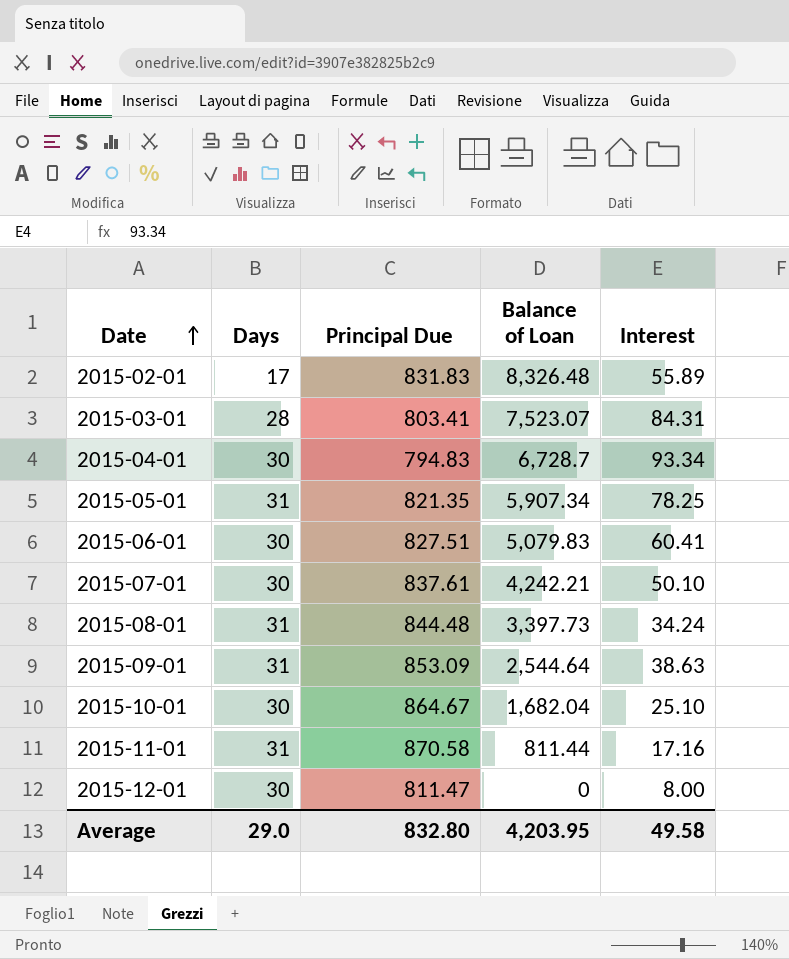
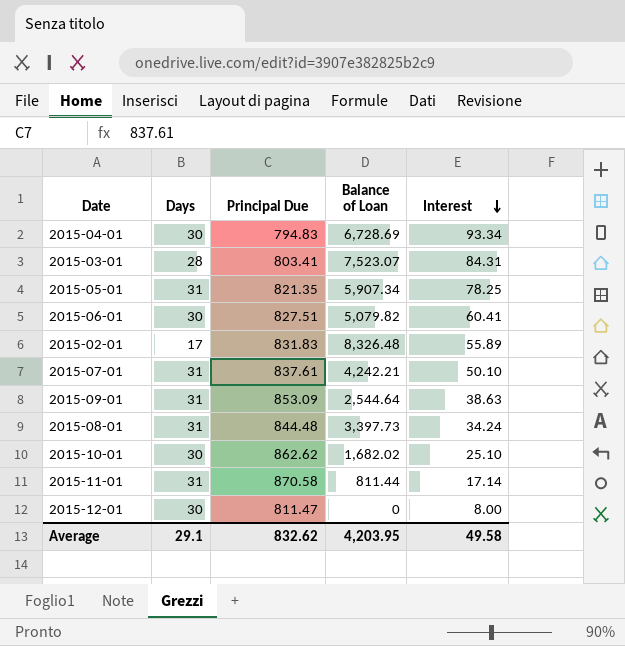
row order: Date ascending -> Interest descending
2015-04-01 | Balance of Loan: 6,728.7 -> 6,728.69
2015-06-01 | Balance of Loan: 5,079.83 -> 5,079.82
2015-07-01 | Days: 30 -> 31
2015-10-01 | Principal Due: 864.67 -> 862.62
2015-10-01 | Balance of Loan: 1,682.04 -> 1,682.02
2015-11-01 | Interest: 17.16 -> 17.14
Average | Days: 29.0 -> 29.1
Average | Principal Due: 832.80 -> 832.62

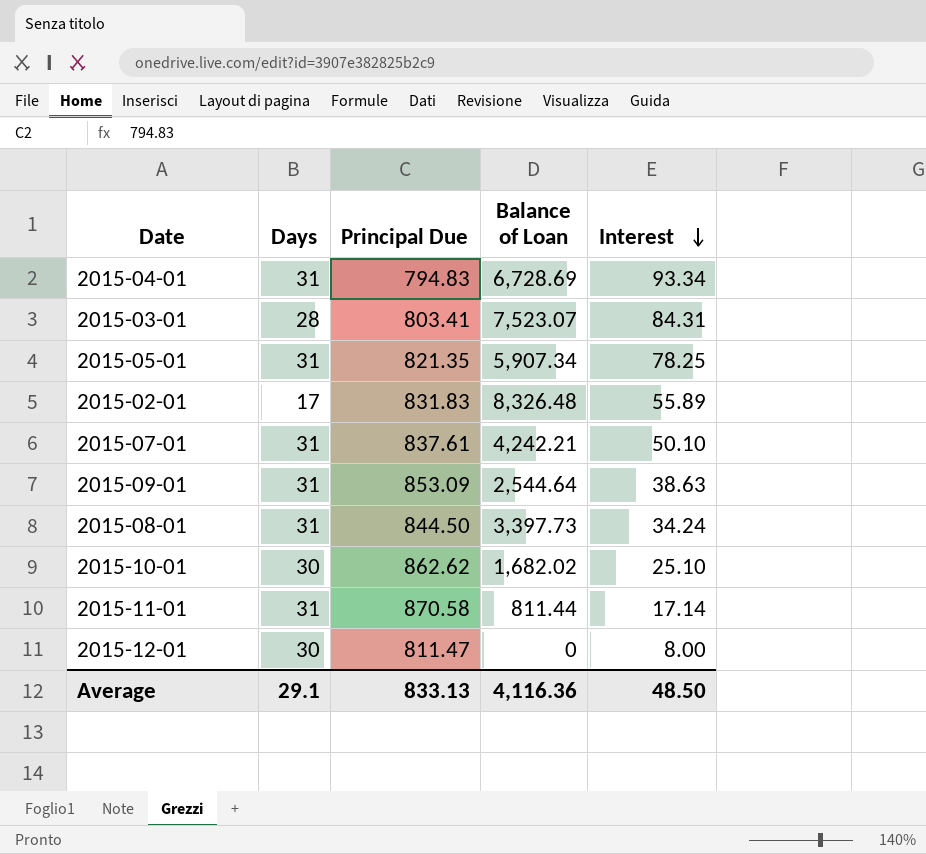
row 2015-06-01: 30 | 827.51 | 5,079.82 | 60.41 -> none
2015-04-01 | Days: 30 -> 31
2015-08-01 | Principal Due: 844.48 -> 844.50
Average | Principal Due: 832.62 -> 833.13
Average | Balance of Loan: 4,203.95 -> 4,116.36
Average | Interest: 49.58 -> 48.50

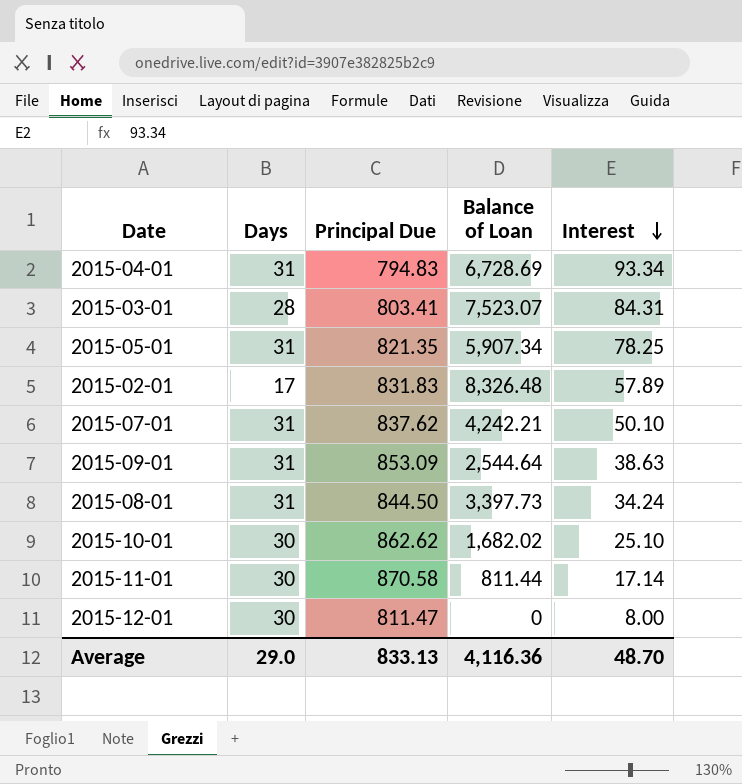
2015-02-01 | Interest: 55.89 -> 57.89
2015-07-01 | Principal Due: 837.61 -> 837.62
2015-11-01 | Days: 31 -> 30
Average | Days: 29.1 -> 29.0
Average | Interest: 48.50 -> 48.70

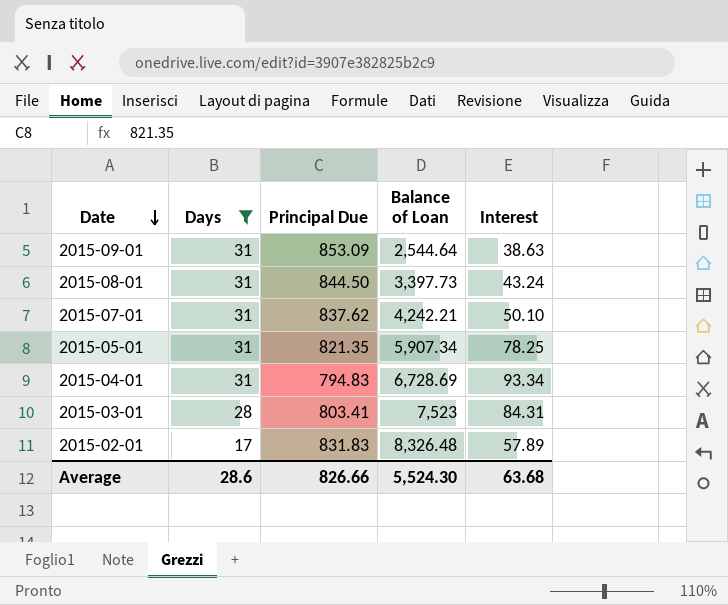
filter: none -> Days != 30
row order: Interest descending -> Date descending
2015-08-01 | Interest: 34.24 -> 43.24
2015-03-01 | Balance of Loan: 7,523.07 -> 7,523
Average | Days: 29.0 -> 28.6
Average | Principal Due: 833.13 -> 826.66
Average | Balance of Loan: 4,116.36 -> 5,524.30
Average | Interest: 48.70 -> 63.68

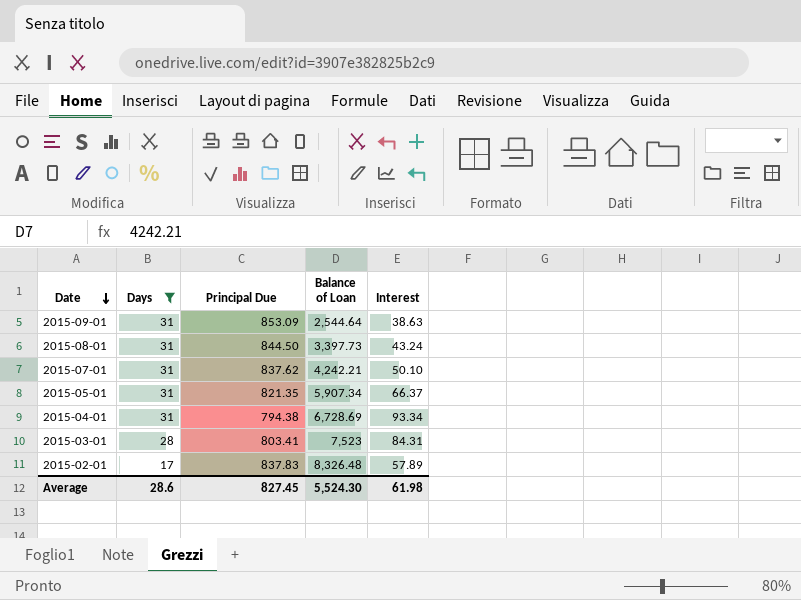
2015-05-01 | Interest: 78.25 -> 66.37
2015-04-01 | Principal Due: 794.83 -> 794.38
2015-02-01 | Principal Due: 831.83 -> 837.83
Average | Principal Due: 826.66 -> 827.45
Average | Interest: 63.68 -> 61.98

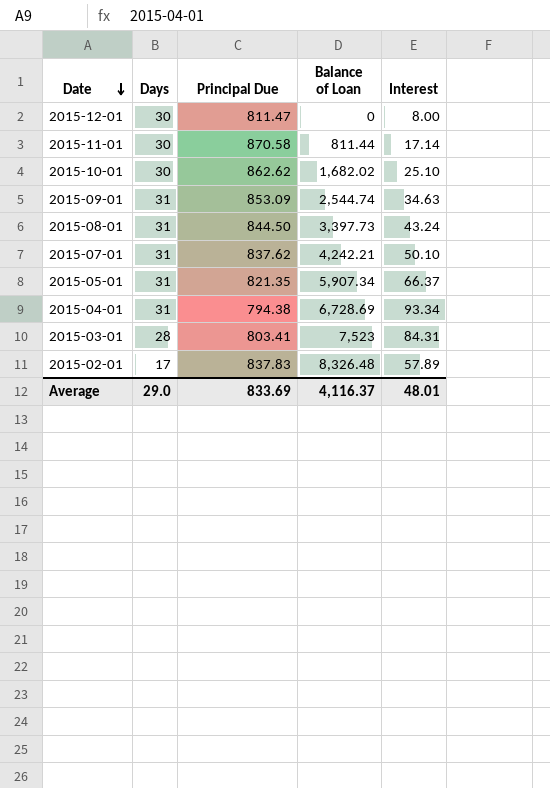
filter: Days != 30 -> none
2015-09-01 | Balance of Loan: 2,544.64 -> 2,544.74
2015-09-01 | Interest: 38.63 -> 34.63
Average | Days: 28.6 -> 29.0
Average | Principal Due: 827.45 -> 833.69
Average | Balance of Loan: 5,524.30 -> 4,116.37
Average | Interest: 61.98 -> 48.01

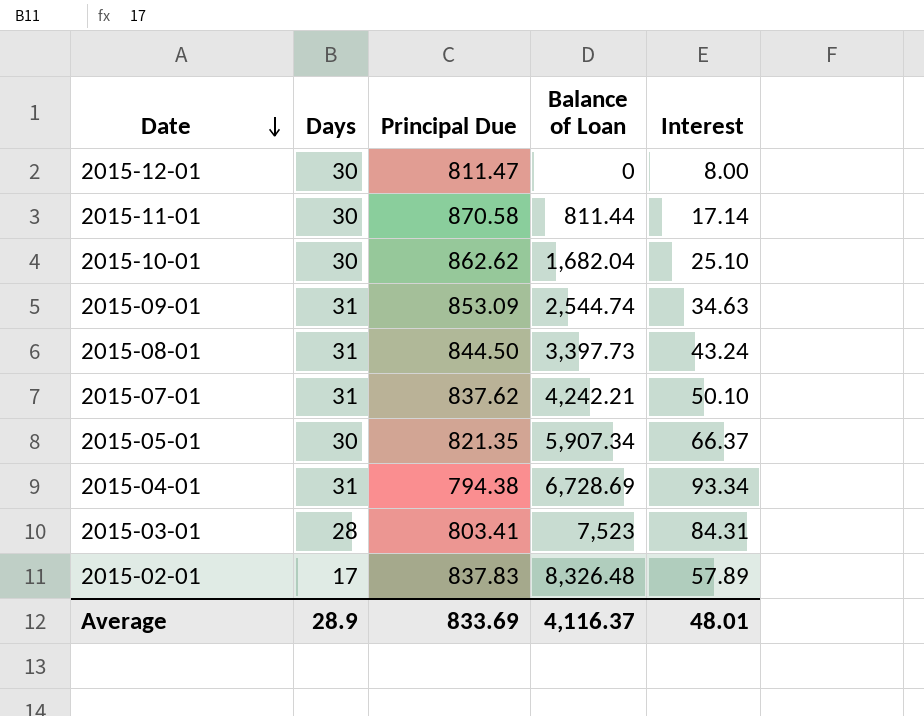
2015-10-01 | Balance of Loan: 1,682.02 -> 1,682.04
2015-05-01 | Days: 31 -> 30
Average | Days: 29.0 -> 28.9

